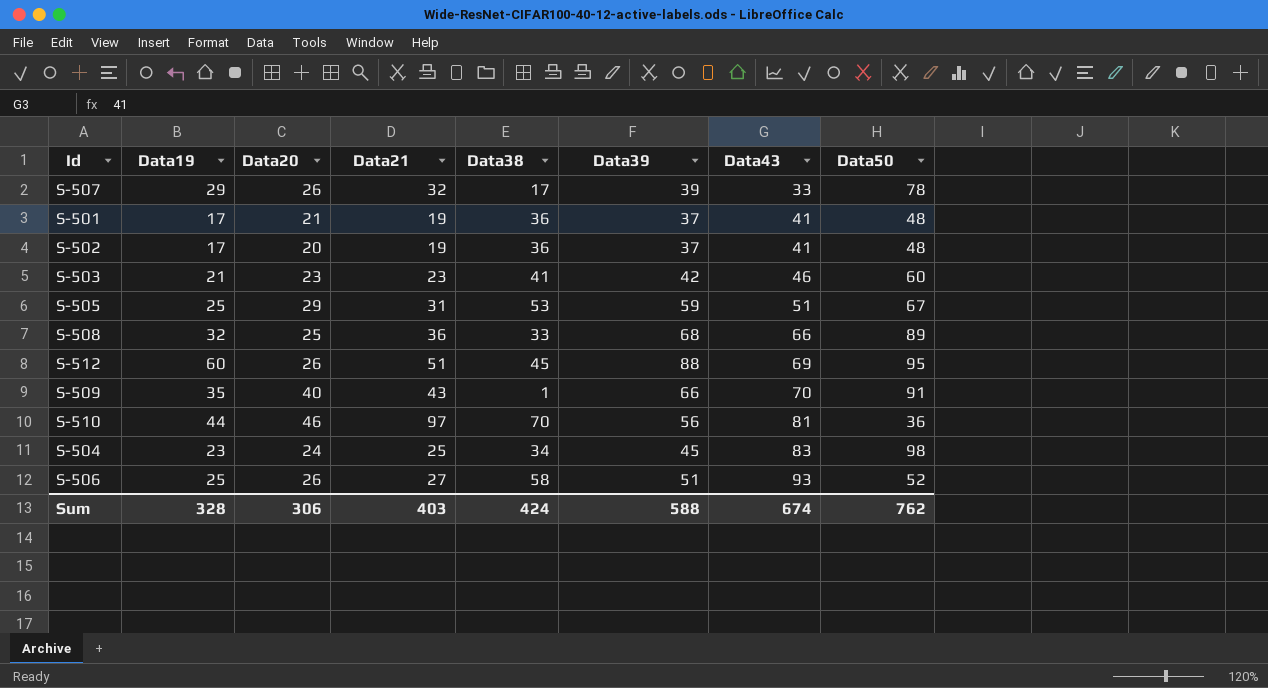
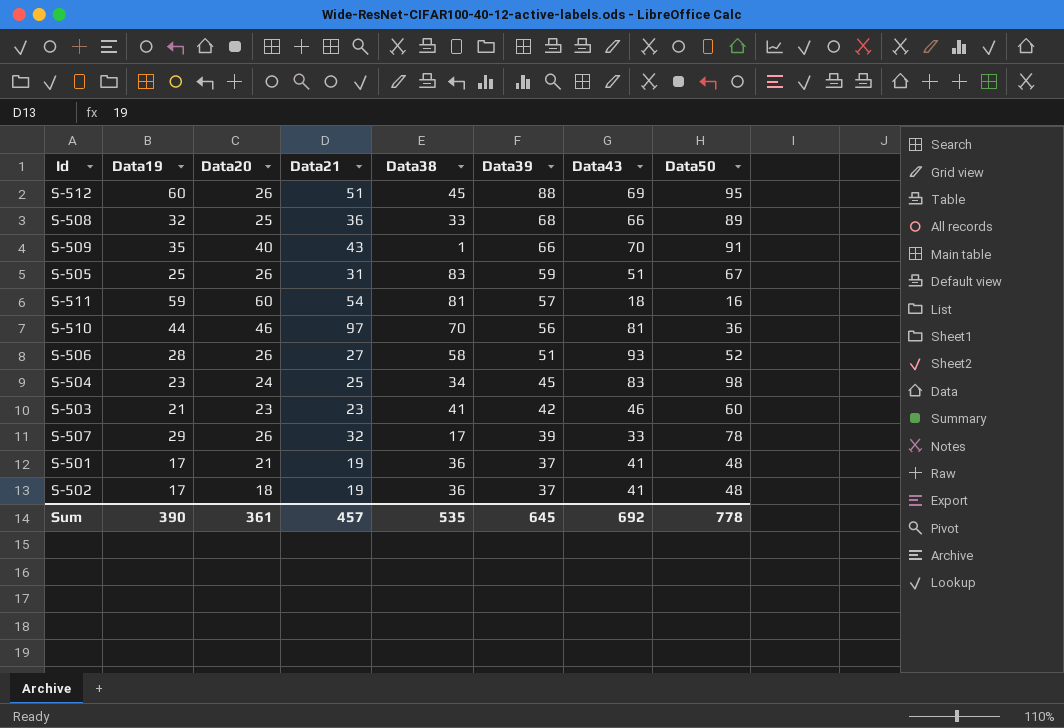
row order: Data43 ascending -> Data39 descending
S-505 | Data20: 29 -> 26
S-505 | Data38: 53 -> 83
row S-511: none -> 59 | 60 | 54 | 81 | 57 | 18 | 16
S-506 | Data19: 25 -> 28
S-502 | Data20: 20 -> 18
Sum | Data19: 328 -> 390
Sum | Data20: 306 -> 361
Sum | Data21: 403 -> 457
Sum | Data38: 424 -> 535
Sum | Data39: 588 -> 645
Sum | Data43: 674 -> 692
Sum | Data50: 762 -> 778

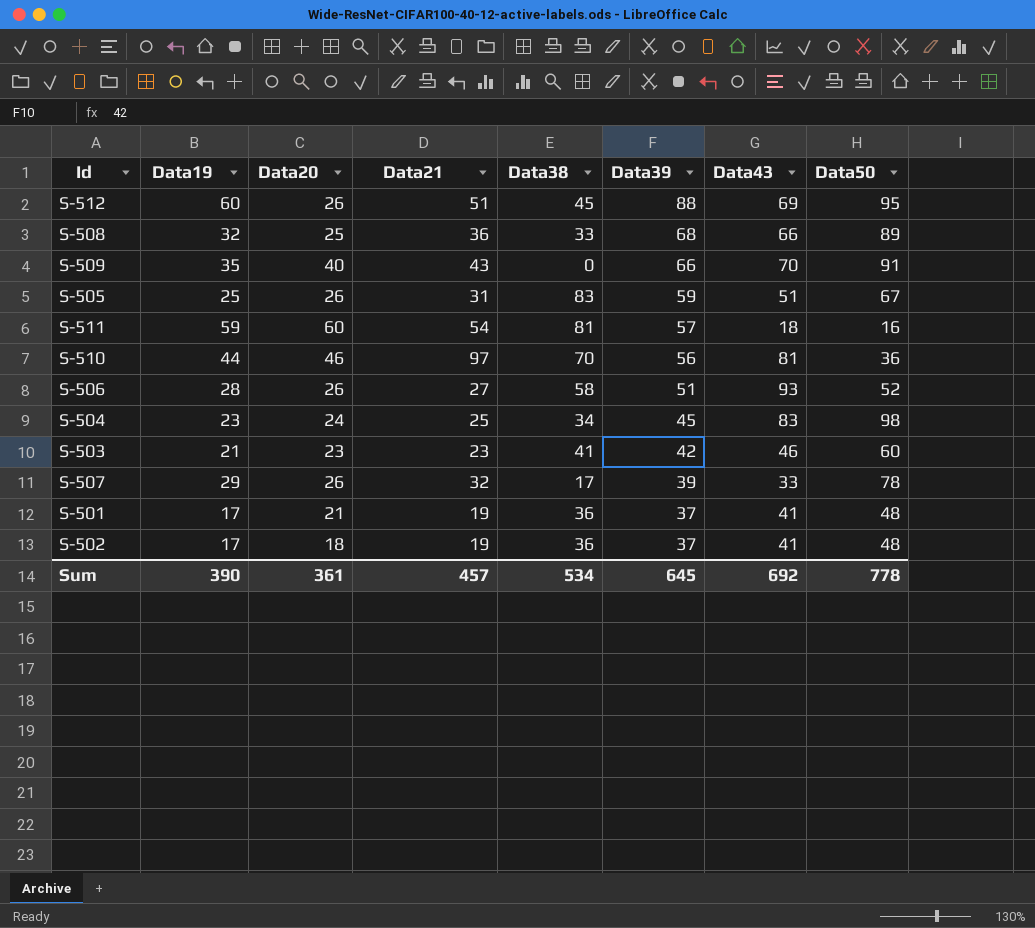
S-509 | Data38: 1 -> 0
Sum | Data38: 535 -> 534

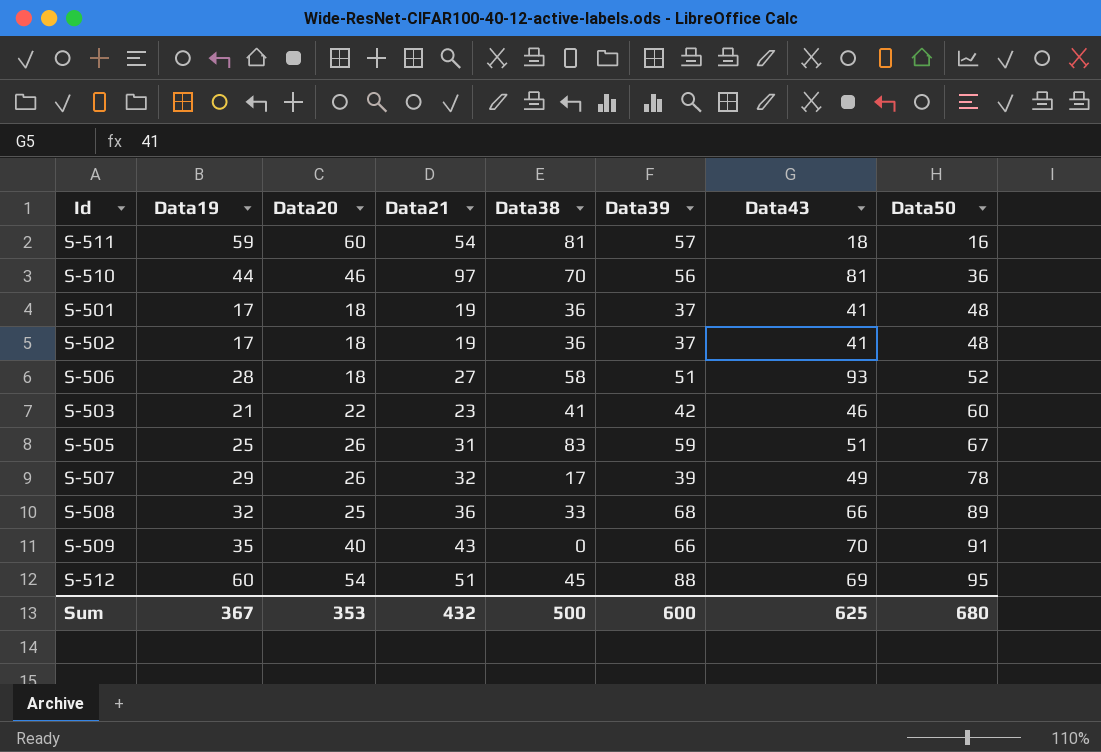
row order: Data39 descending -> Data50 ascending
row S-504: 23 | 24 | 25 | 34 | 45 | 83 | 98 -> none
S-501 | Data20: 21 -> 18
S-506 | Data20: 26 -> 18
S-503 | Data20: 23 -> 22
S-507 | Data43: 33 -> 49
S-512 | Data20: 26 -> 54
Sum | Data19: 390 -> 367
Sum | Data20: 361 -> 353
Sum | Data21: 457 -> 432
Sum | Data38: 534 -> 500
Sum | Data39: 645 -> 600
Sum | Data43: 692 -> 625
Sum | Data50: 778 -> 680

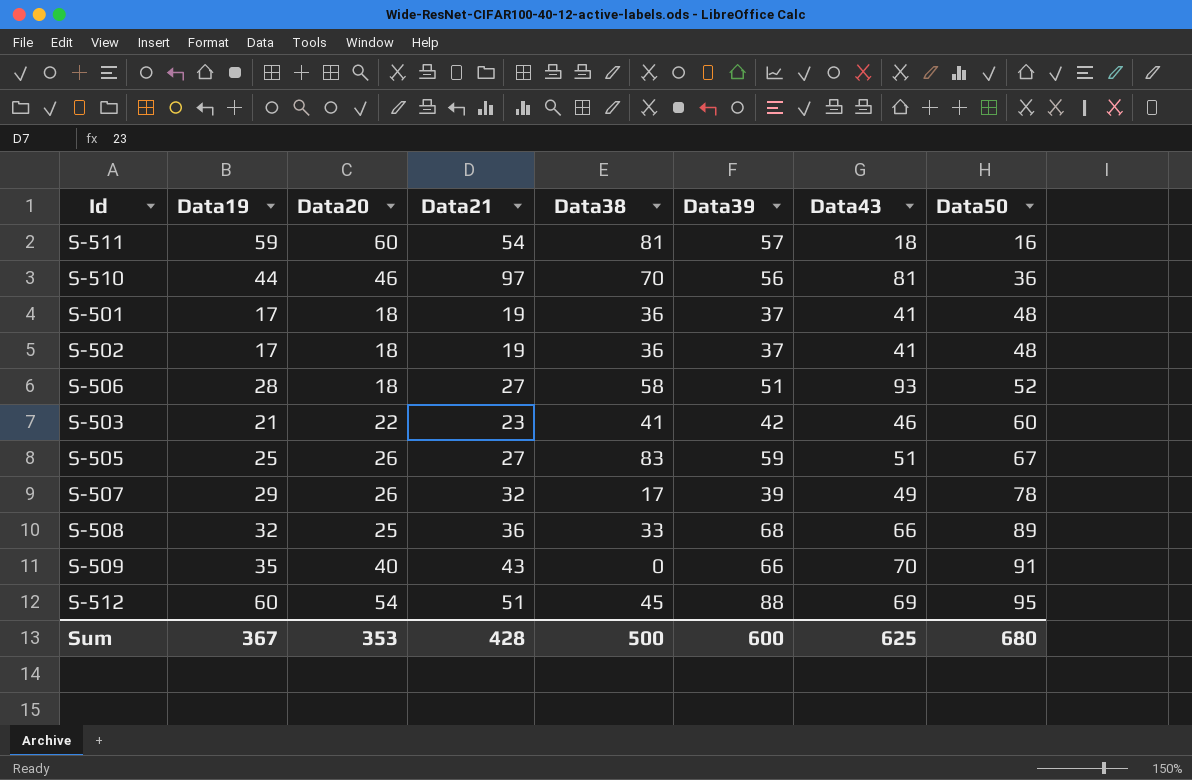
S-505 | Data21: 31 -> 27
Sum | Data21: 432 -> 428

